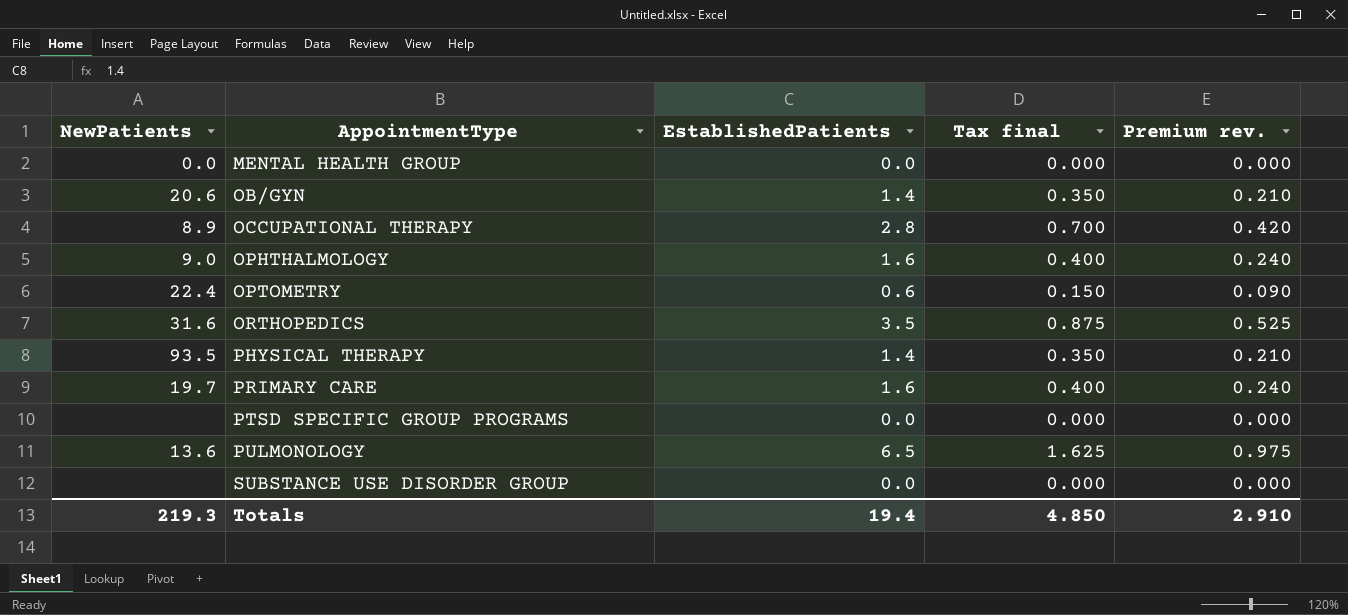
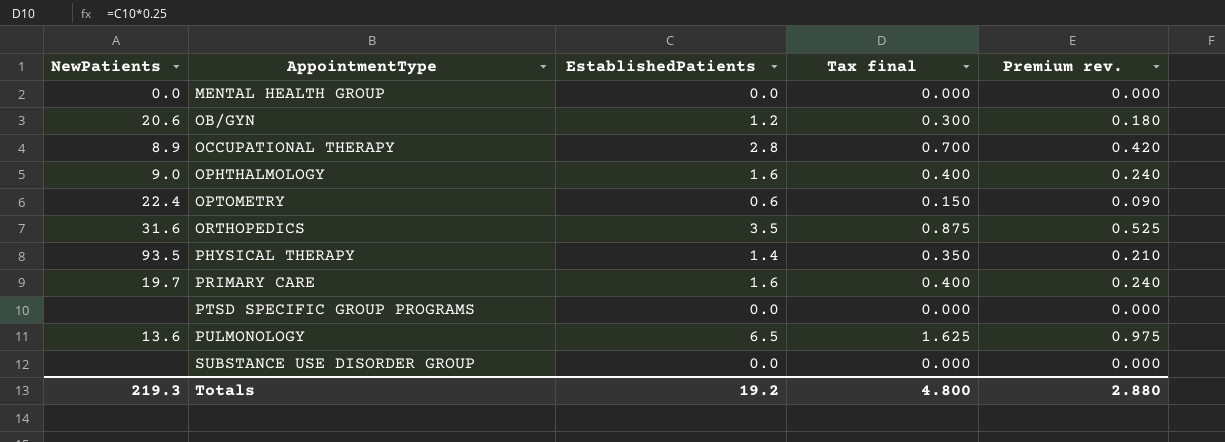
OB/GYN | EstablishedPatients: 1.4 -> 1.2
OB/GYN | Tax final: 0.350 -> 0.300
OB/GYN | Premium rev.: 0.210 -> 0.180
Totals | EstablishedPatients: 19.4 -> 19.2
Totals | Tax final: 4.850 -> 4.800
Totals | Premium rev.: 2.910 -> 2.880

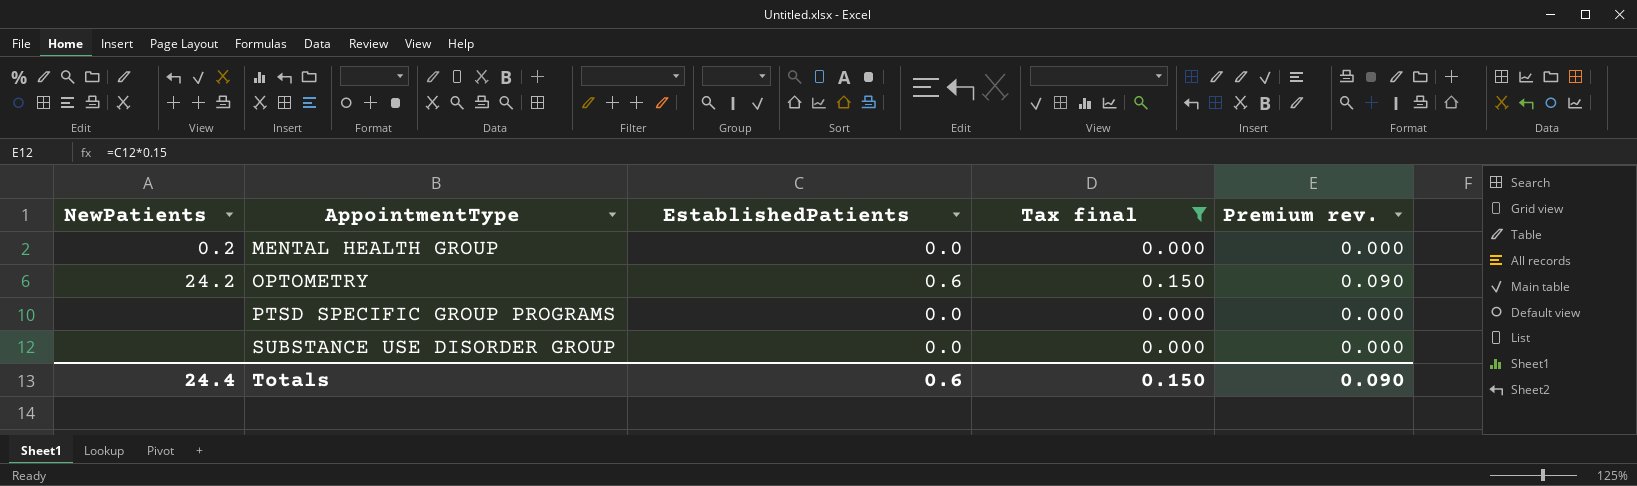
filter: none -> Tax final <= 0.150
MENTAL HEALTH GROUP | NewPatients: 0.0 -> 0.2
OPTOMETRY | NewPatients: 22.4 -> 24.2
Totals | NewPatients: 219.3 -> 24.4
Totals | EstablishedPatients: 19.2 -> 0.6
Totals | Tax final: 4.800 -> 0.150
Totals | Premium rev.: 2.880 -> 0.090

